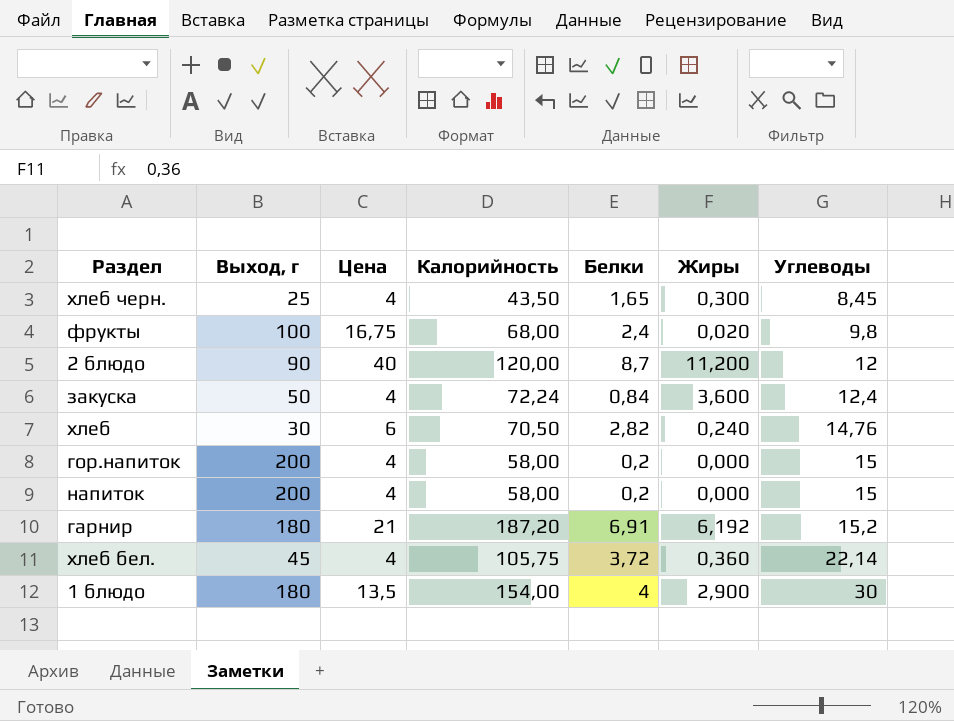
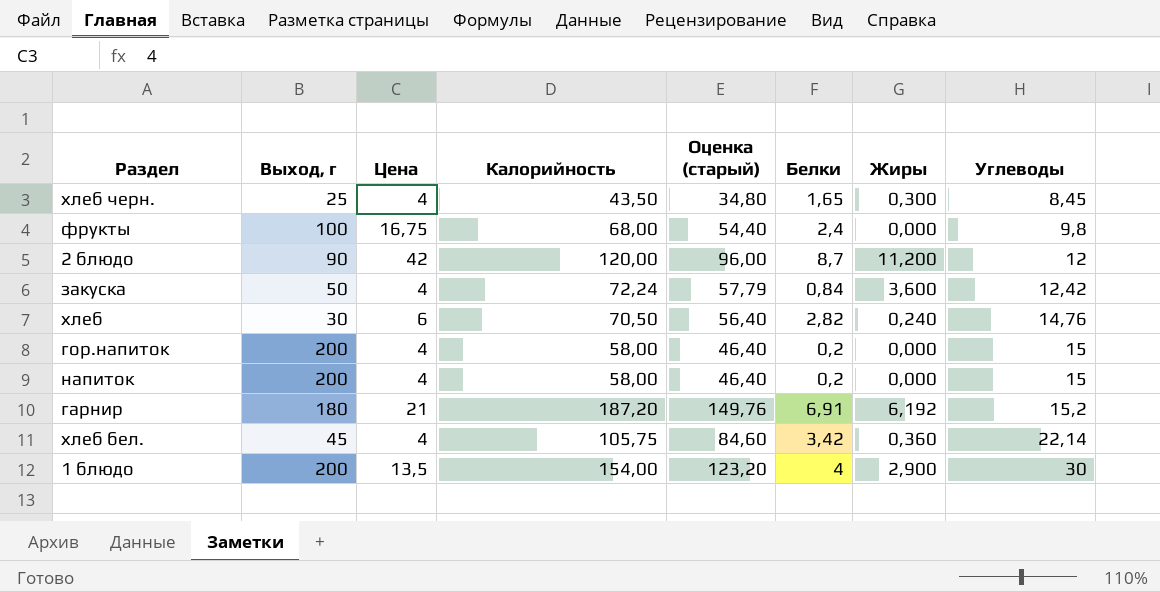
column Оценка (старый) | formula: none -> [Калорийность] * 0,8
фрукты | Жиры: 0,020 -> 0,000
2 блюдо | Цена: 40 -> 42
закуска | Углеводы: 12,4 -> 12,42
хлеб бел. | Белки: 3,72 -> 3,42
1 блюдо | Выход, г: 180 -> 200

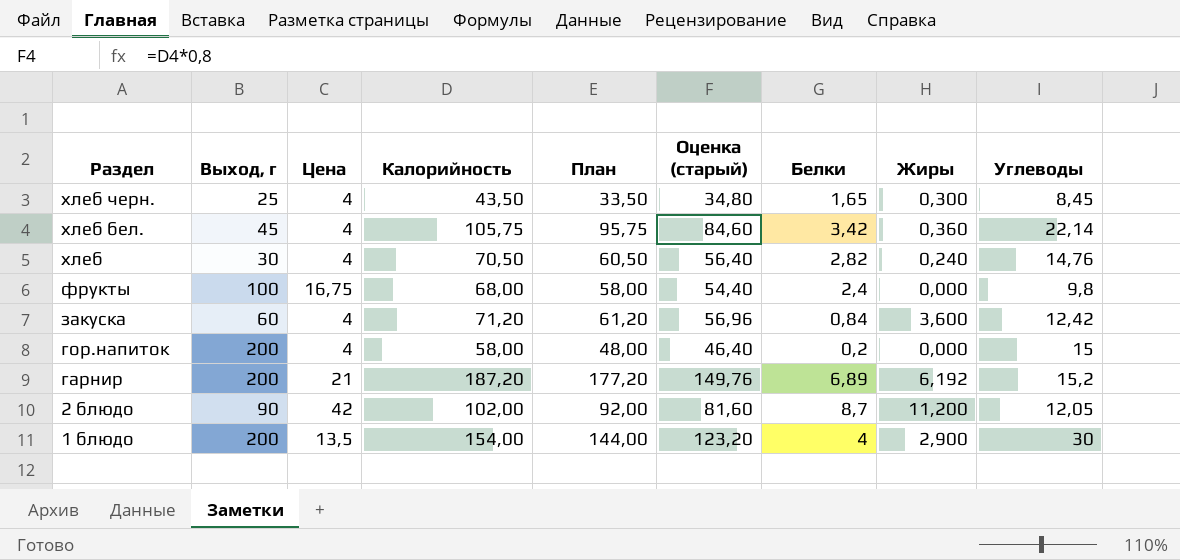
row order: Углеводы ascending -> Раздел descending
column План | formula: none -> [Калорийность] - 10
row напиток: 200 | 4 | 58,00 | 46,40 | 0,2 | 0,000 | 15 -> none
хлеб | Цена: 6 -> 4
закуска | Выход, г: 50 -> 60
закуска | Калорийность: 72,24 -> 71,20
закуска | Оценка (старый): 57,79 -> 56,96
гарнир | Выход, г: 180 -> 200
гарнир | Белки: 6,91 -> 6,89
2 блюдо | Калорийность: 120,00 -> 102,00
2 блюдо | Оценка (старый): 96,00 -> 81,60
2 блюдо | Углеводы: 12 -> 12,05

